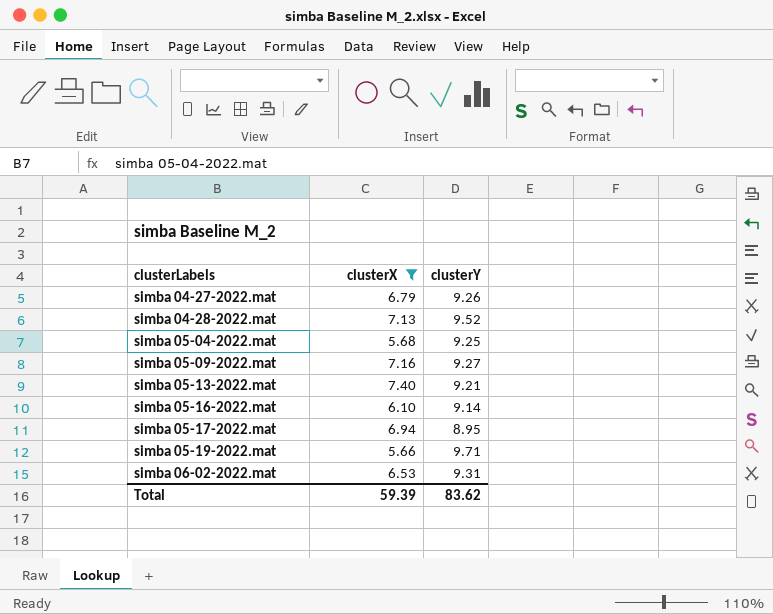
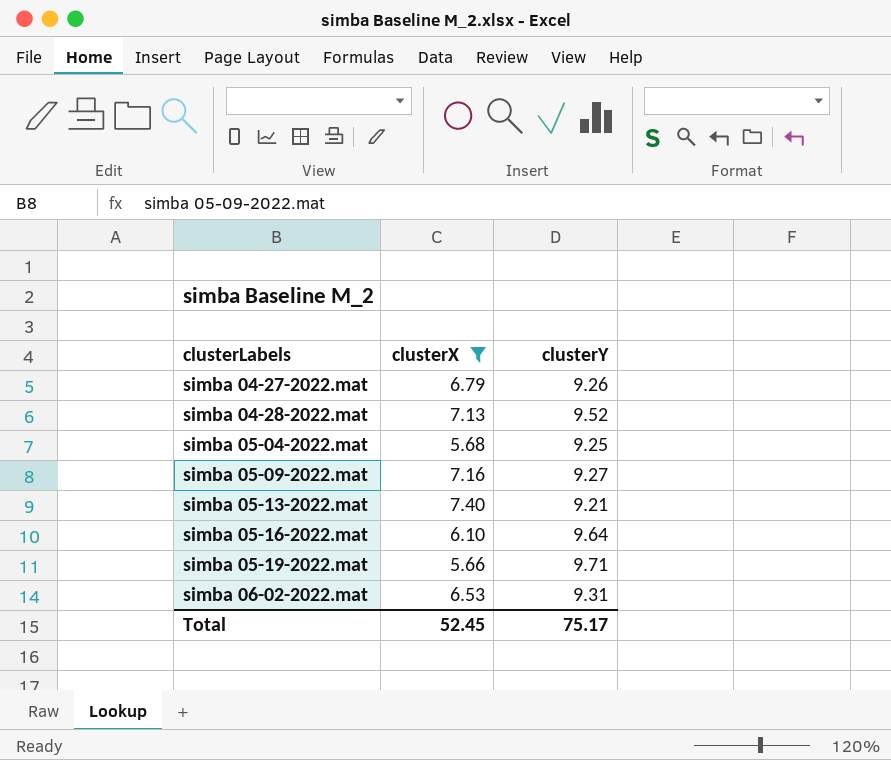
row simba 05-17-2022.mat: 6.94 | 8.95 -> none
simba 05-16-2022.mat | clusterY: 9.14 -> 9.64
Total | clusterX: 59.39 -> 52.45
Total | clusterY: 83.62 -> 75.17

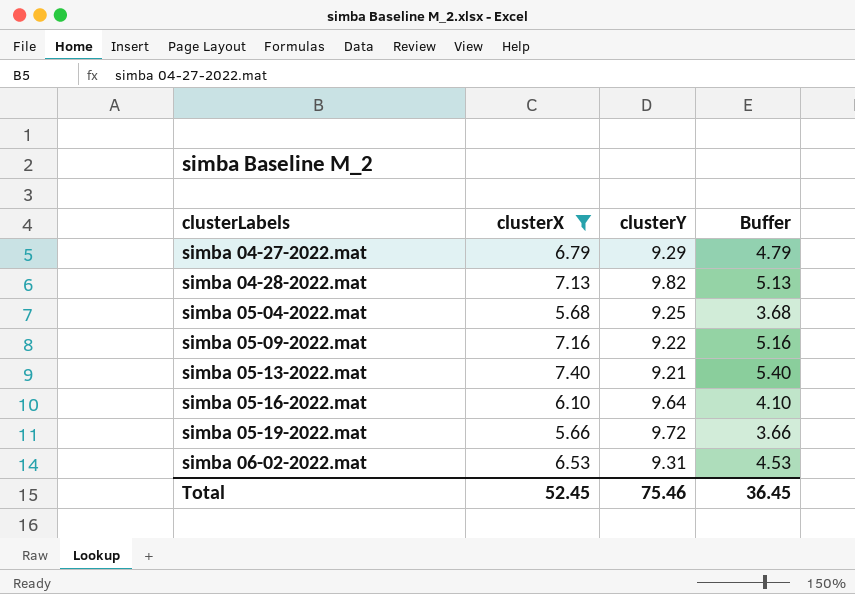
column Buffer | formula: none -> [clusterX] - 2
simba 04-27-2022.mat | clusterY: 9.26 -> 9.29
simba 04-28-2022.mat | clusterY: 9.52 -> 9.82
simba 05-09-2022.mat | clusterY: 9.27 -> 9.22
simba 05-19-2022.mat | clusterY: 9.71 -> 9.72
Total | clusterY: 75.17 -> 75.46

